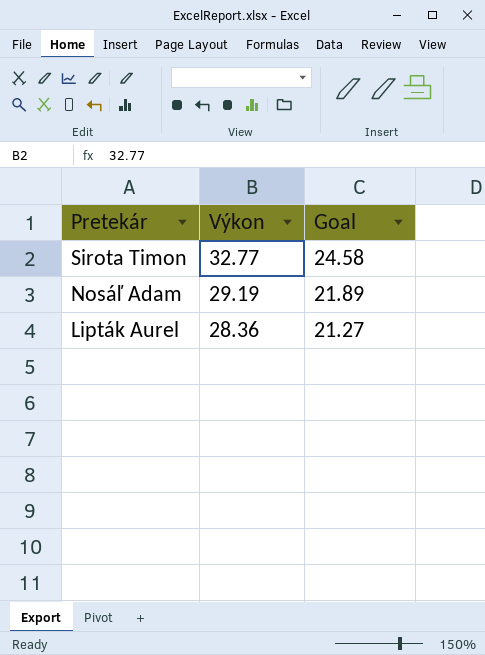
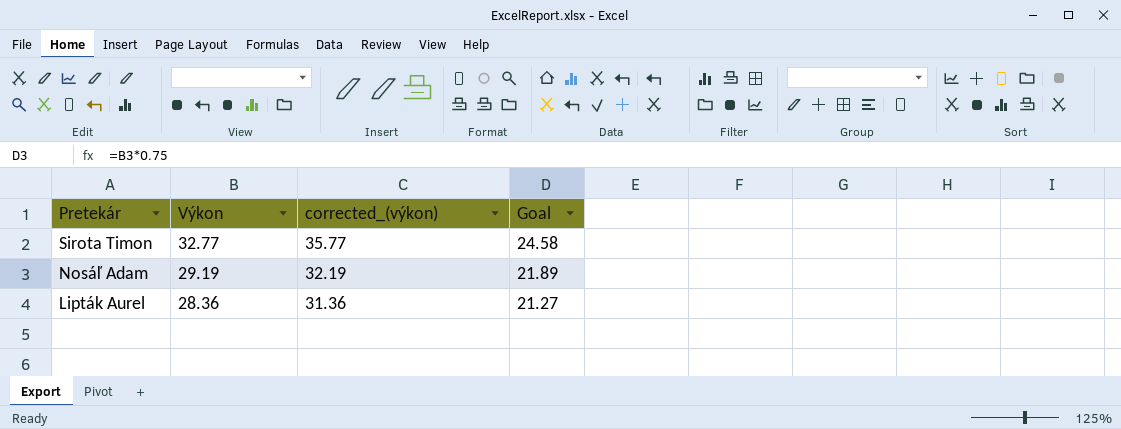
column corrected_(výkon) | formula: none -> [Výkon] + 3

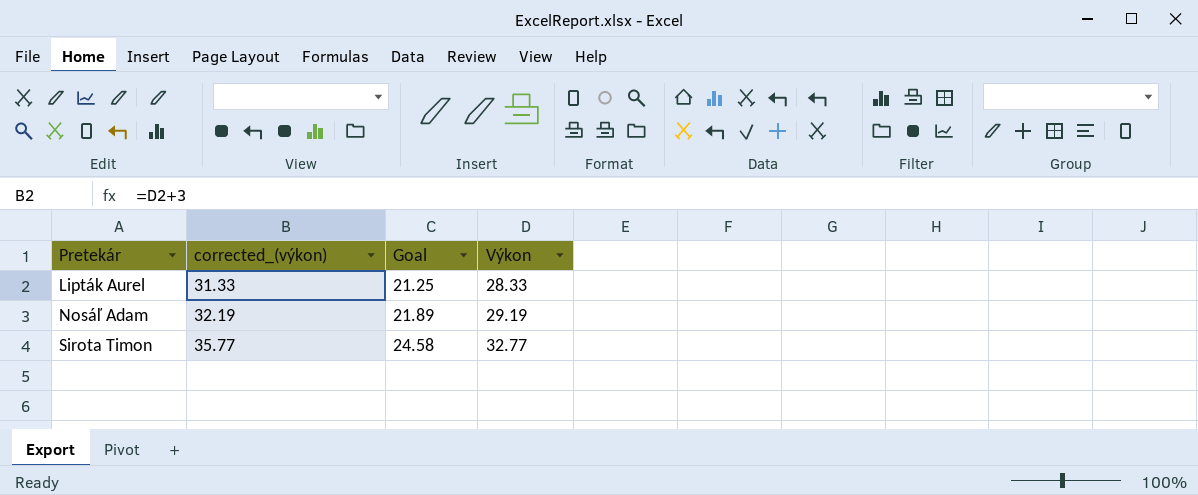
row order: Pretekár descending -> Pretekár ascending
column Výkon | position: 2 -> 4
Lipták Aurel | corrected_(výkon): 31.36 -> 31.33
Lipták Aurel | Goal: 21.27 -> 21.25
Lipták Aurel | Výkon: 28.36 -> 28.33

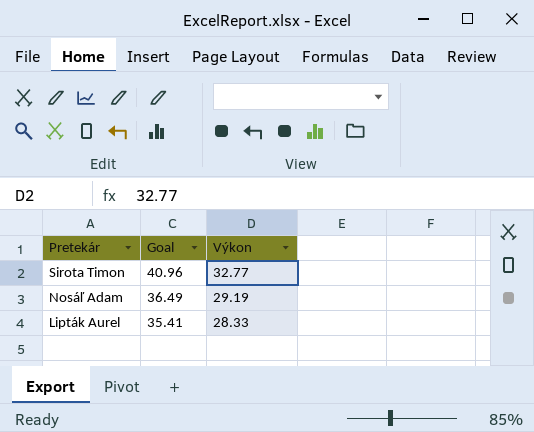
row order: Pretekár ascending -> Pretekár descending
column corrected_(výkon) | formula: [Výkon] + 3 -> none
column Goal | formula: [Výkon] * 0.75 -> [Výkon] * 1.25

